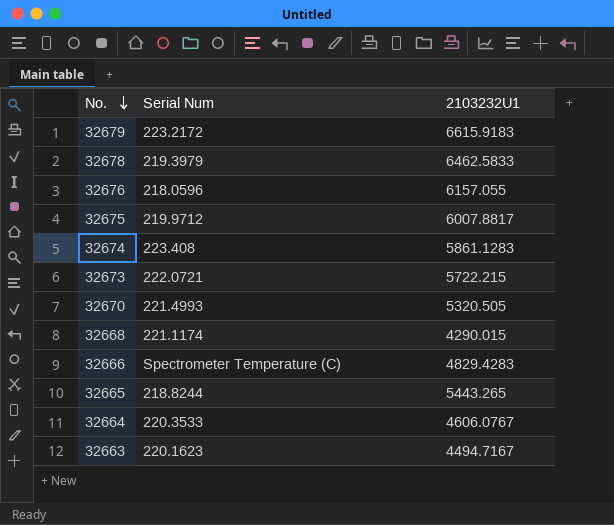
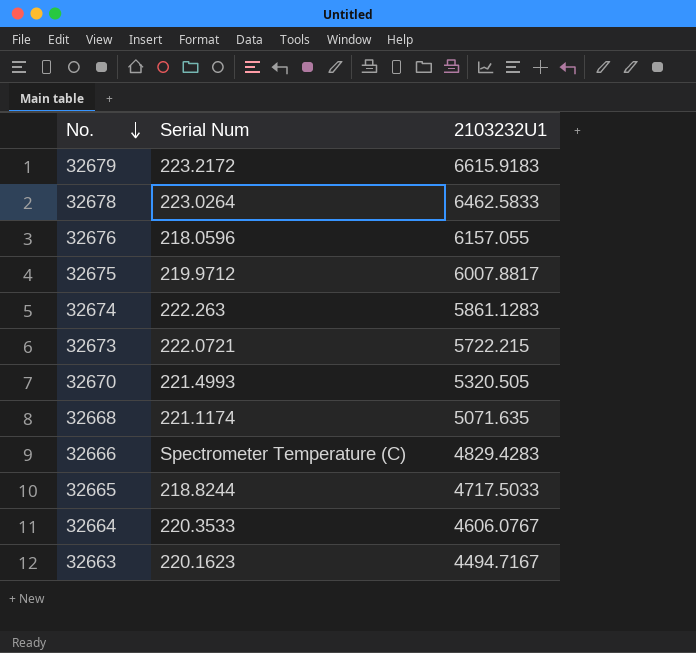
32678 | Serial Num: 219.3979 -> 223.0264
32674 | Serial Num: 223.408 -> 222.263
32668 | 2103232U1: 4290.015 -> 5071.635
32665 | 2103232U1: 5443.265 -> 4717.5033

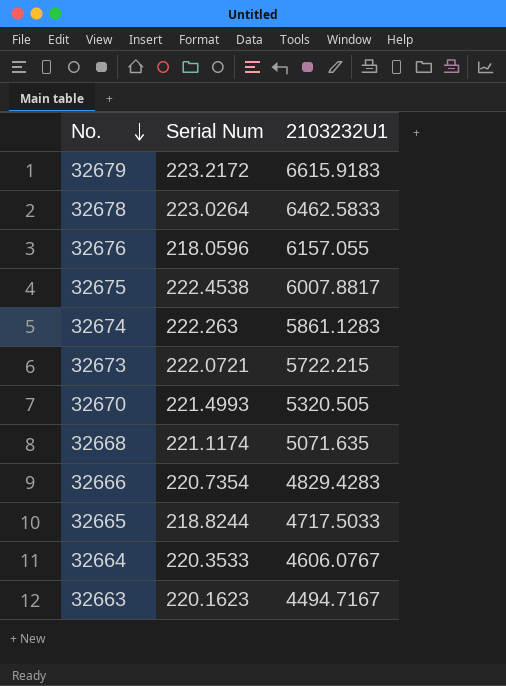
32675 | Serial Num: 219.9712 -> 222.4538
32666 | Serial Num: Spectrometer Temperature (C) -> 220.7354

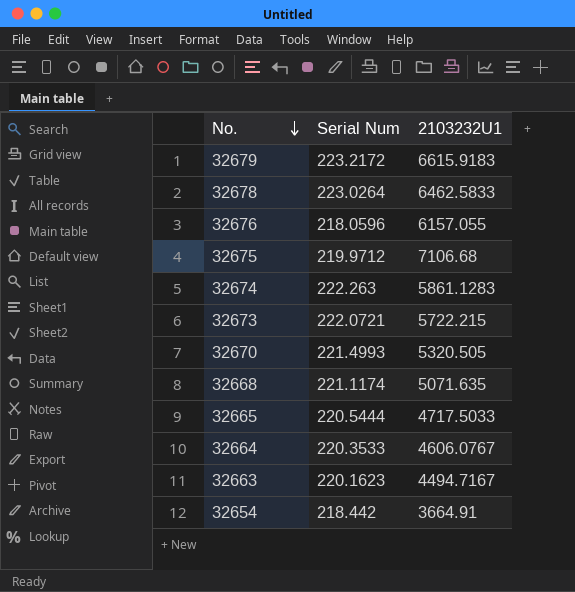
row 32666: 220.7354 | 4829.4283 -> none
32675 | Serial Num: 222.4538 -> 219.9712
32675 | 2103232U1: 6007.8817 -> 7106.68
32665 | Serial Num: 218.8244 -> 220.5444
row 32654: none -> 218.442 | 3664.91

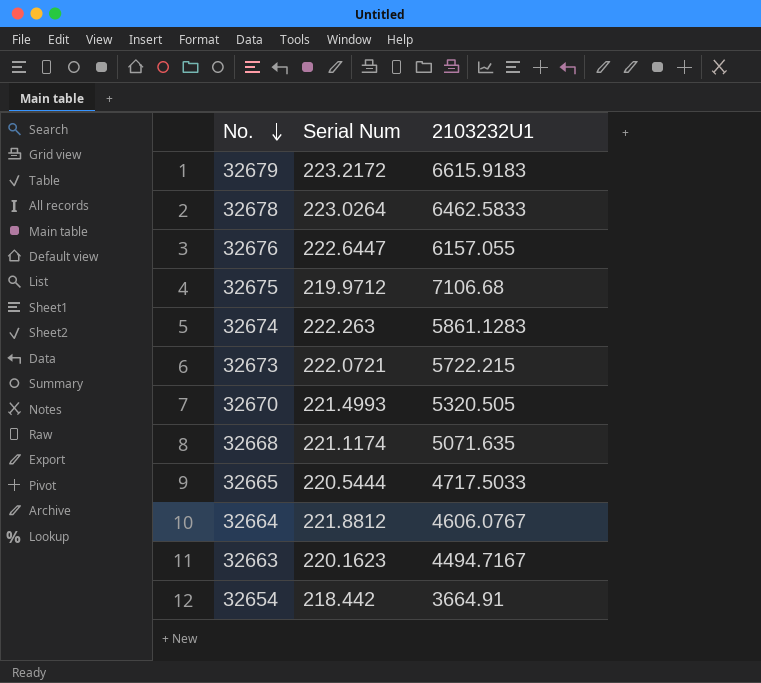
32676 | Serial Num: 218.0596 -> 222.6447
32664 | Serial Num: 220.3533 -> 221.8812

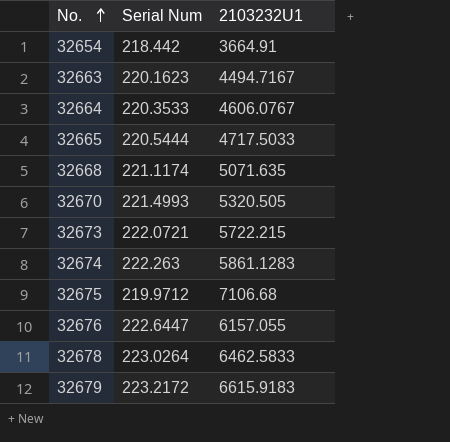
row order: No. descending -> No. ascending
32664 | Serial Num: 221.8812 -> 220.3533

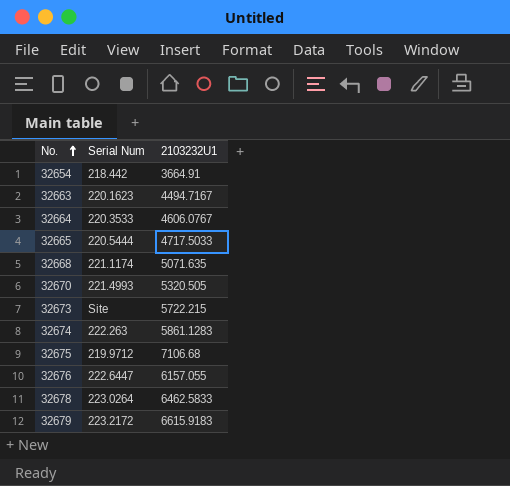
32673 | Serial Num: 222.0721 -> Site

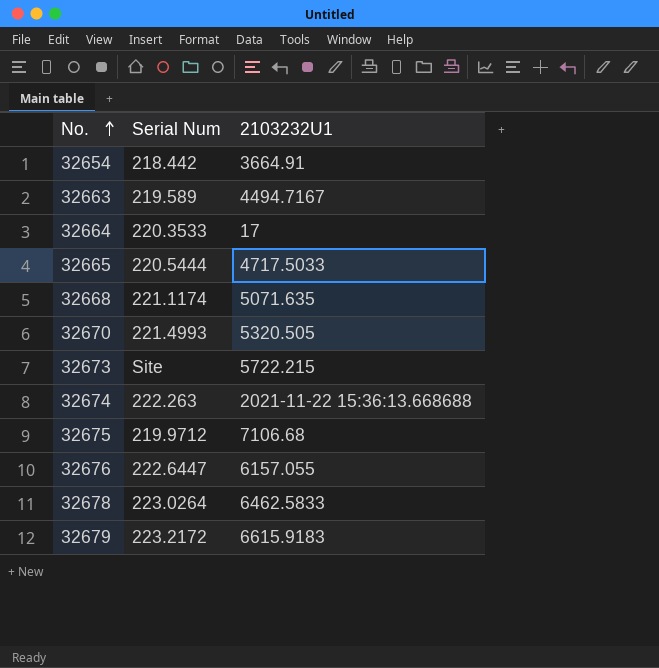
32663 | Serial Num: 220.1623 -> 219.589
32664 | 2103232U1: 4606.0767 -> 17
32674 | 2103232U1: 5861.1283 -> 2021-11-22 15:36:13.668688

